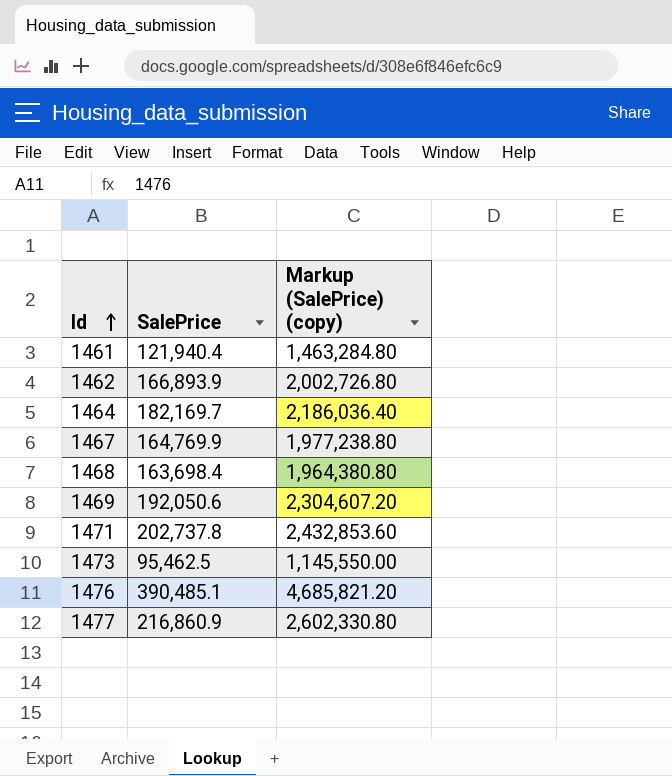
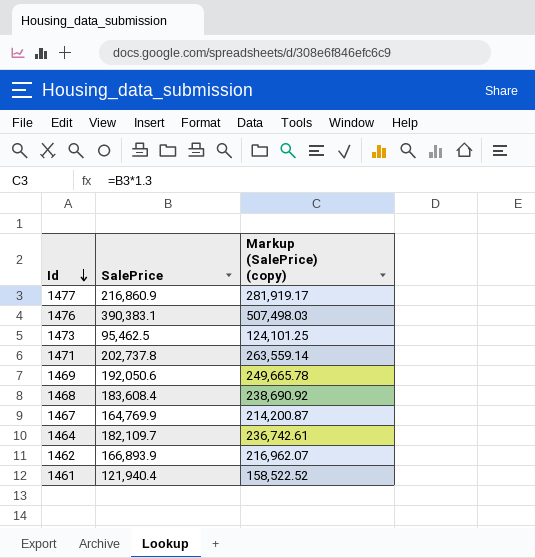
row order: Id ascending -> Id descending
column Markup (SalePrice) (copy) | formula: [SalePrice] * 12 -> [SalePrice] * 1.3
1476 | SalePrice: 390,485.1 -> 390,383.1
1468 | SalePrice: 163,698.4 -> 183,608.4
1464 | SalePrice: 182,169.7 -> 182,109.7

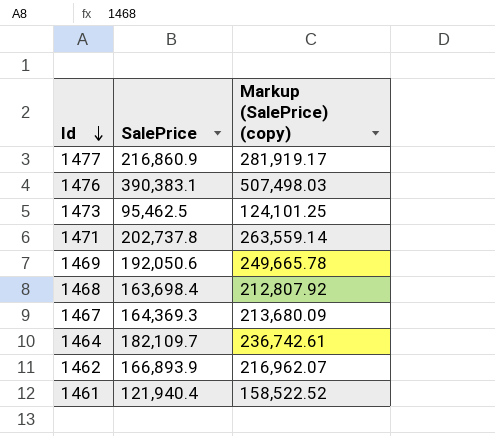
1468 | SalePrice: 183,608.4 -> 163,698.4
1468 | Markup (SalePrice) (copy): 238,690.92 -> 212,807.92
1467 | SalePrice: 164,769.9 -> 164,369.3
1467 | Markup (SalePrice) (copy): 214,200.87 -> 213,680.09

